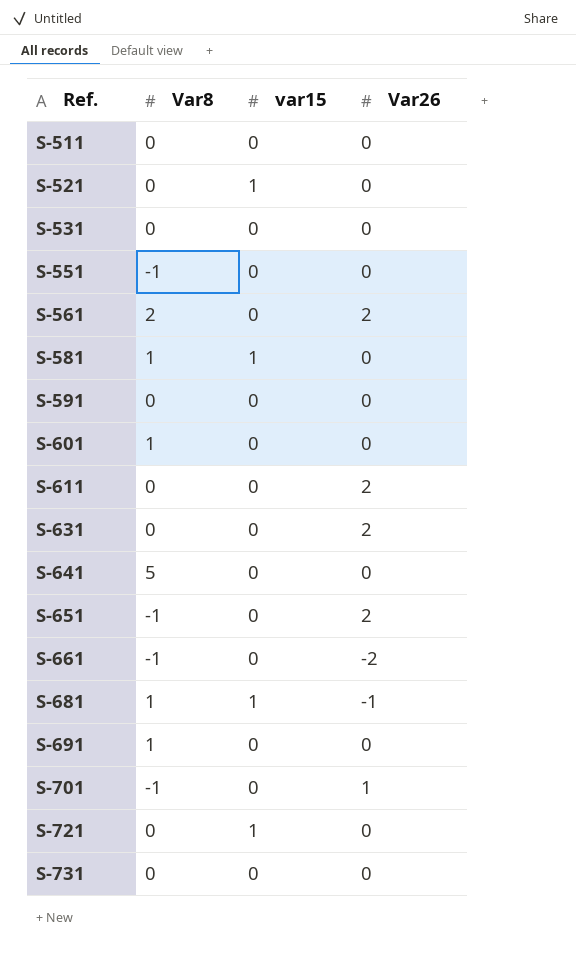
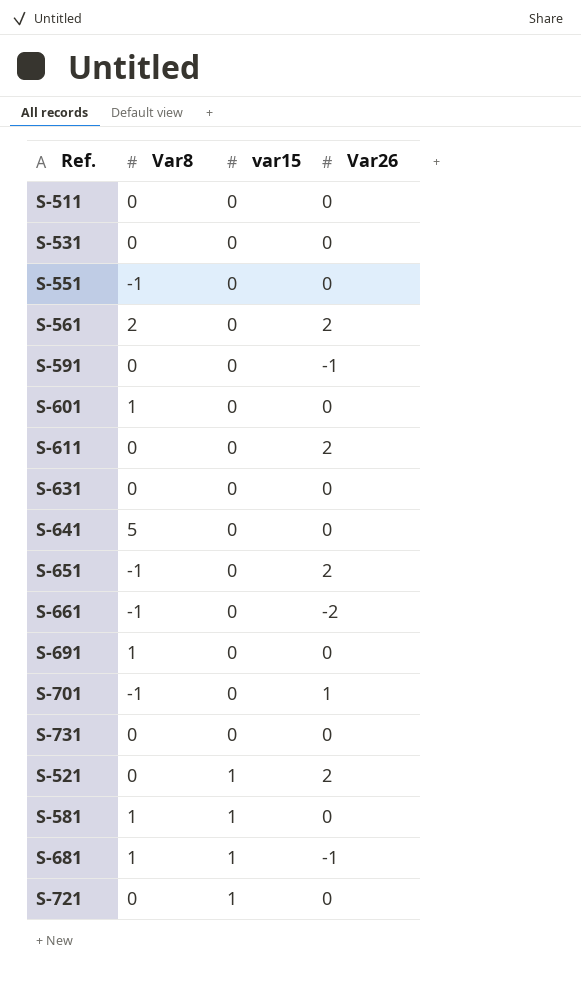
row order: Ref. ascending -> var15 ascending
S-591 | Var26: 0 -> -1
S-631 | Var26: 2 -> 0
S-521 | Var26: 0 -> 2

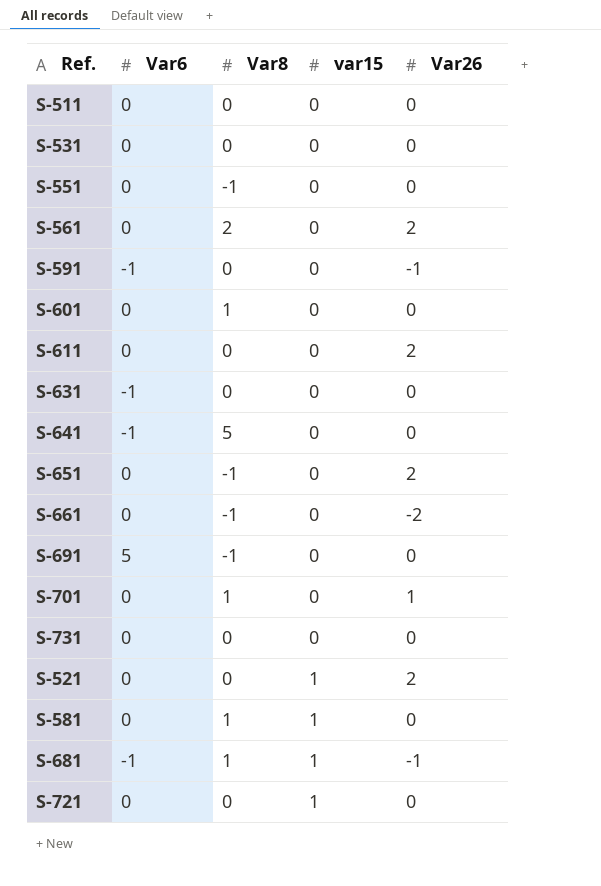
column Var6 | position: none -> 2
S-691 | Var8: 1 -> -1
S-701 | Var8: -1 -> 1

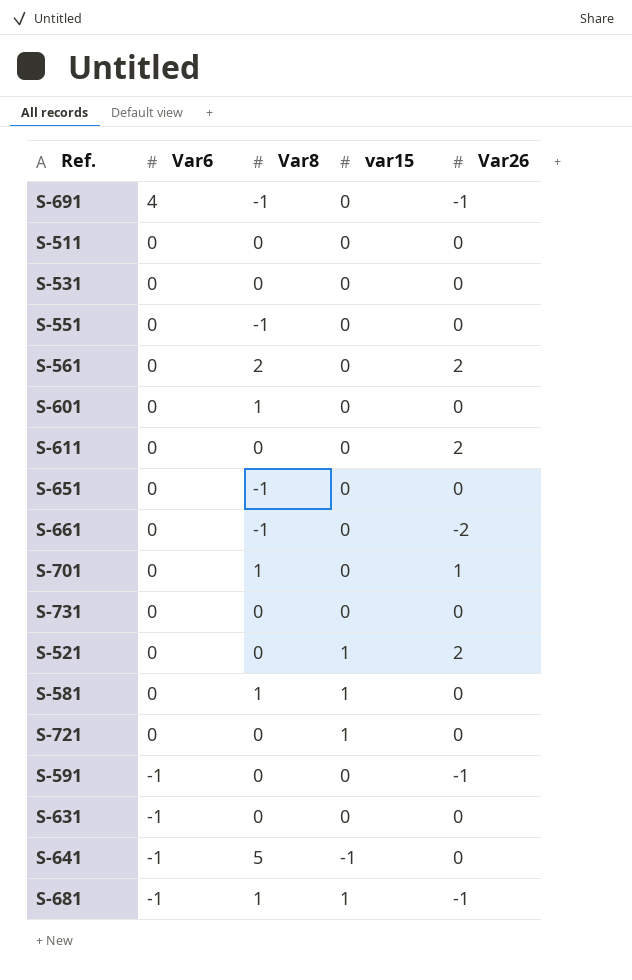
row order: var15 ascending -> Var6 descending
S-691 | Var6: 5 -> 4
S-691 | Var26: 0 -> -1
S-651 | Var26: 2 -> 0
S-641 | var15: 0 -> -1

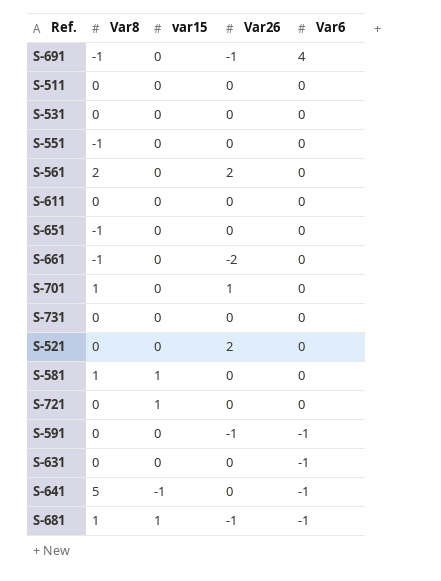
column Var6 | position: 2 -> 5
row S-601: 0 | 1 | 0 | 0 -> none
S-611 | Var26: 2 -> 0
S-521 | var15: 1 -> 0

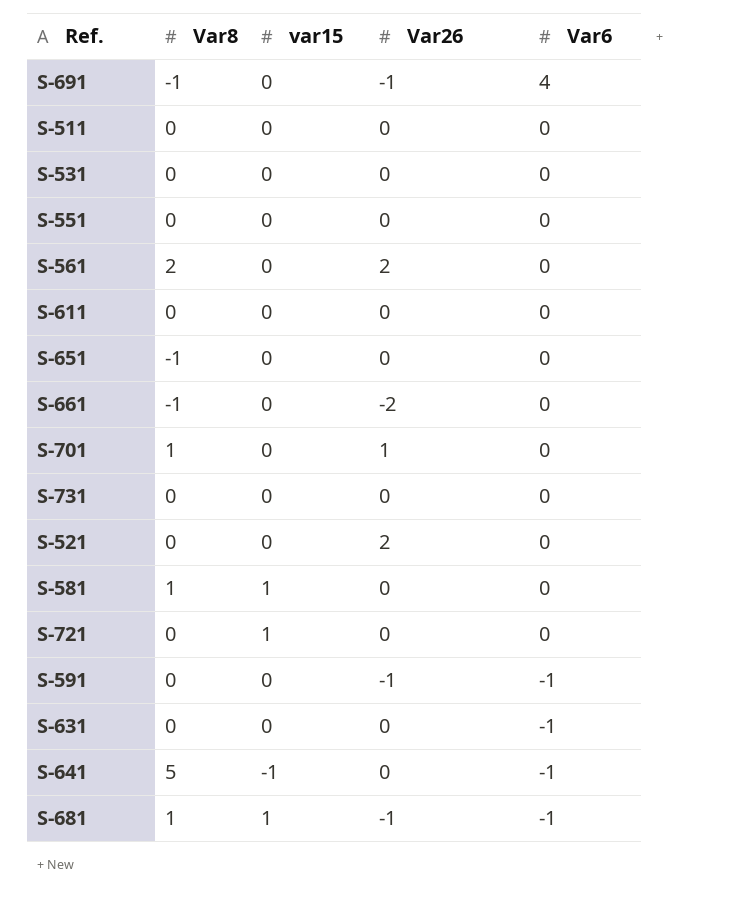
S-551 | Var8: -1 -> 0

